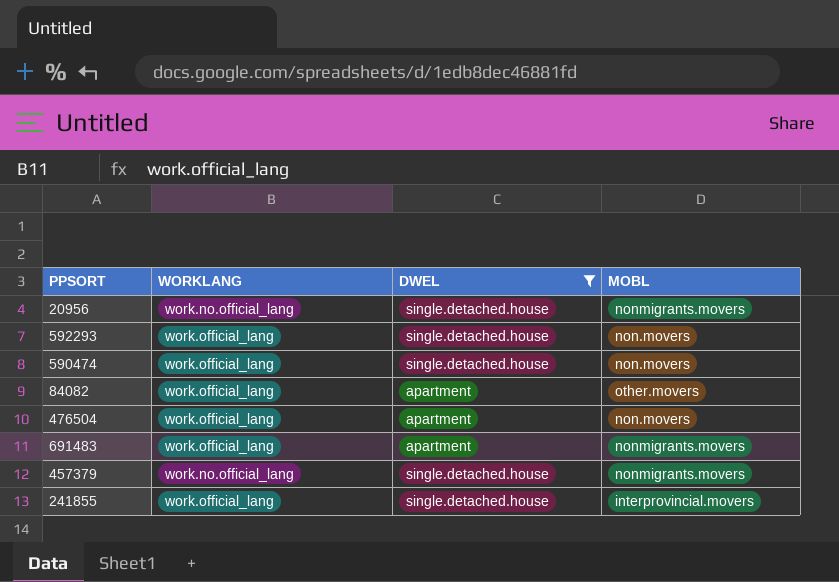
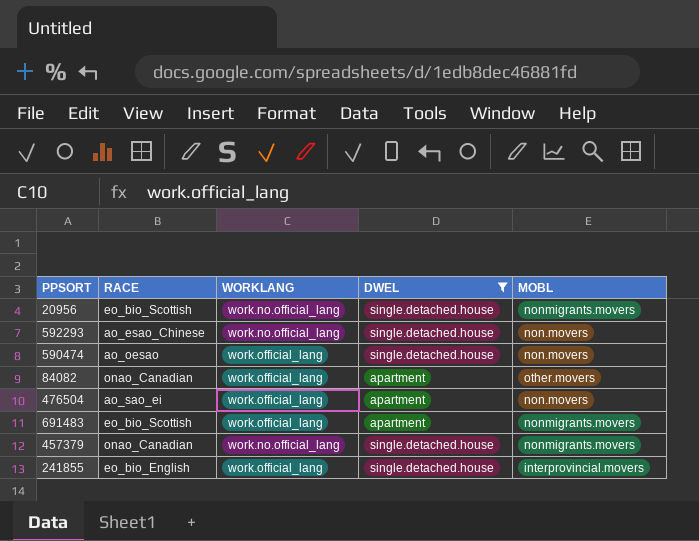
column RACE | position: none -> 2
592293 | WORKLANG: work.official_lang -> work.no.official_lang

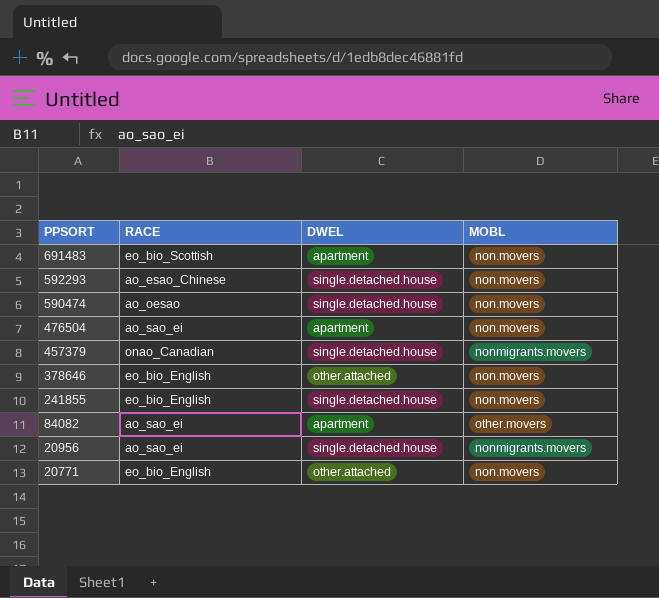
filter: DWEL != other.attached -> none
row order: none -> PPSORT descending
column WORKLANG | position: 3 -> none
691483 | MOBL: nonmigrants.movers -> non.movers
241855 | MOBL: interprovincial.movers -> non.movers
84082 | RACE: onao_Canadian -> ao_sao_ei
20956 | RACE: eo_bio_Scottish -> ao_sao_ei

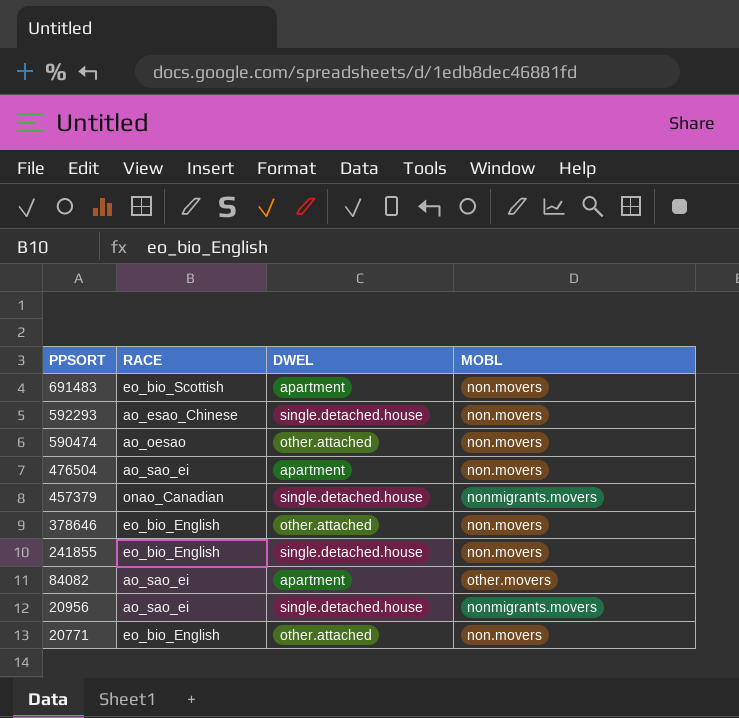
590474 | DWEL: single.detached.house -> other.attached

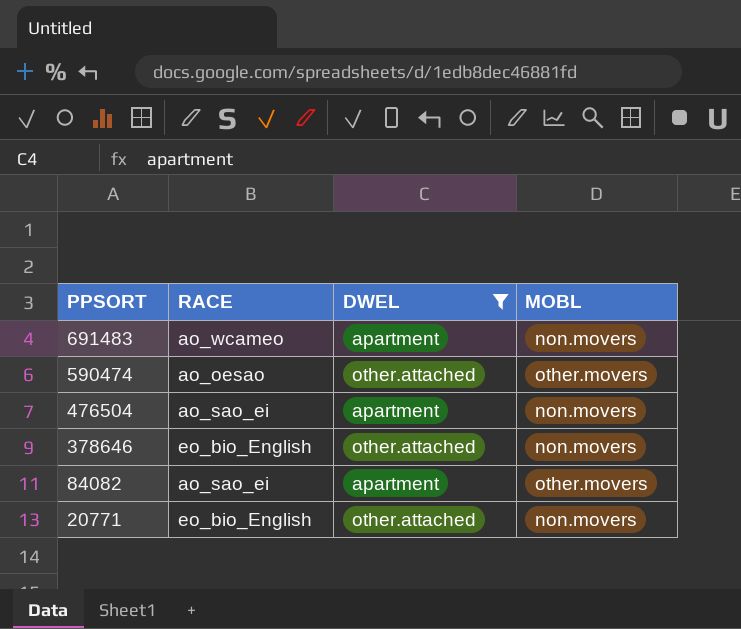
filter: none -> DWEL != single.detached.house
691483 | RACE: eo_bio_Scottish -> ao_wcameo
590474 | MOBL: non.movers -> other.movers

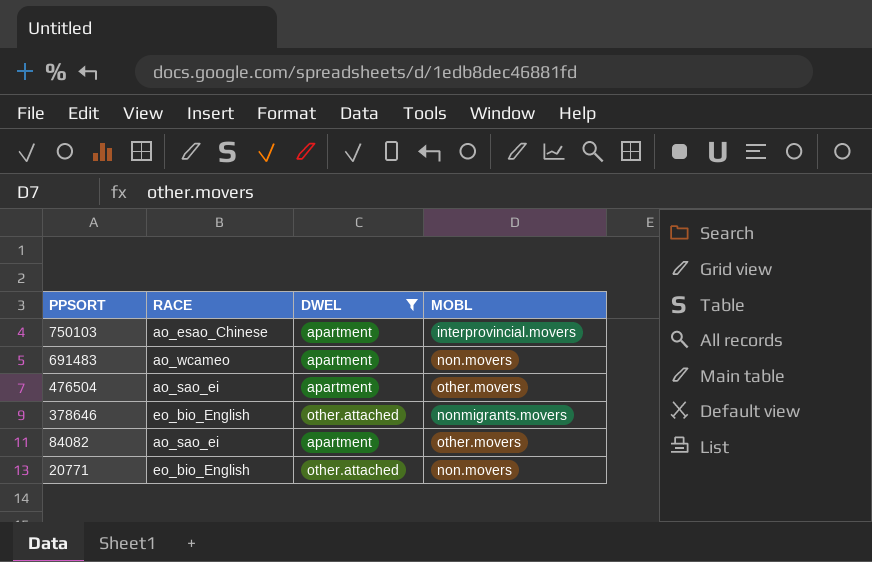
row 590474: ao_oesao | other.attached | other.movers -> none
row 750103: none -> ao_esao_Chinese | apartment | interprovincial.movers
476504 | MOBL: non.movers -> other.movers
378646 | MOBL: non.movers -> nonmigrants.movers

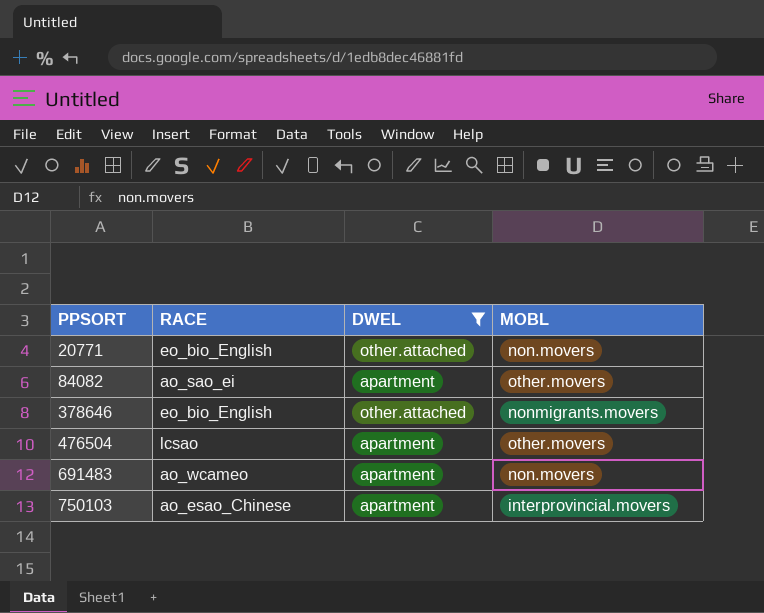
row order: PPSORT descending -> PPSORT ascending
476504 | RACE: ao_sao_ei -> lcsao

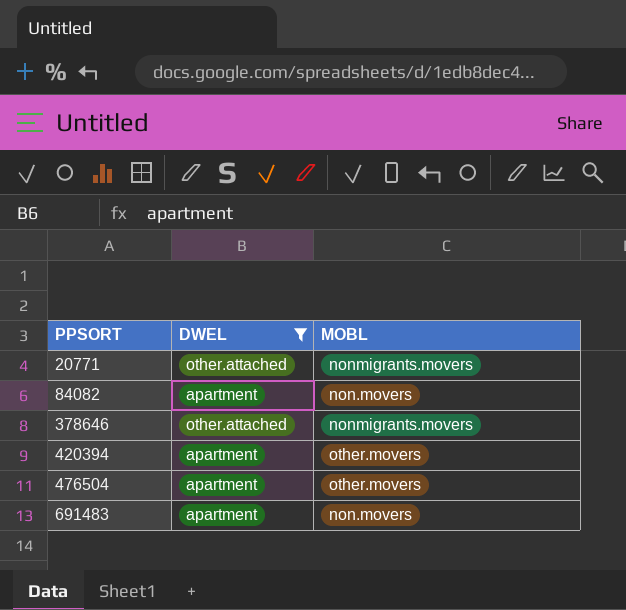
column RACE | position: 2 -> none
row 750103: ao_esao_Chinese | apartment | interprovincial.movers -> none
20771 | MOBL: non.movers -> nonmigrants.movers
84082 | MOBL: other.movers -> non.movers
row 420394: none -> apartment | other.movers

